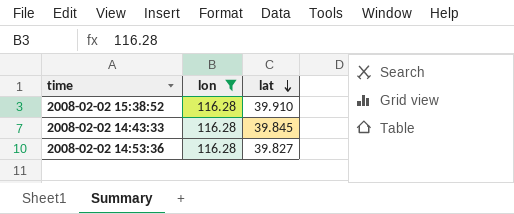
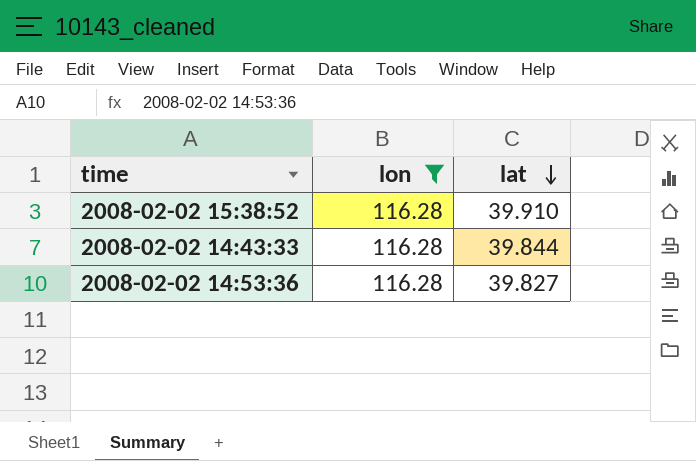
2008-02-02 14:43:33 | lat: 39.845 -> 39.844

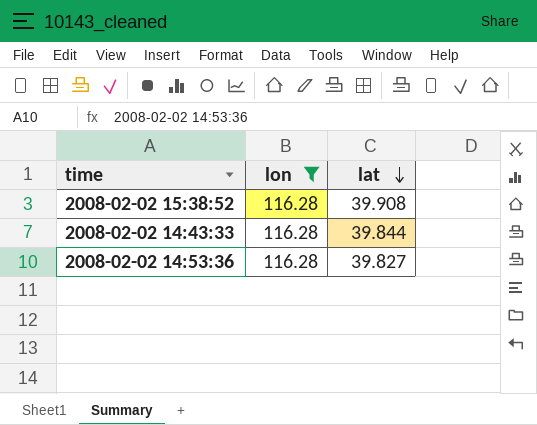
2008-02-02 15:38:52 | lat: 39.910 -> 39.908

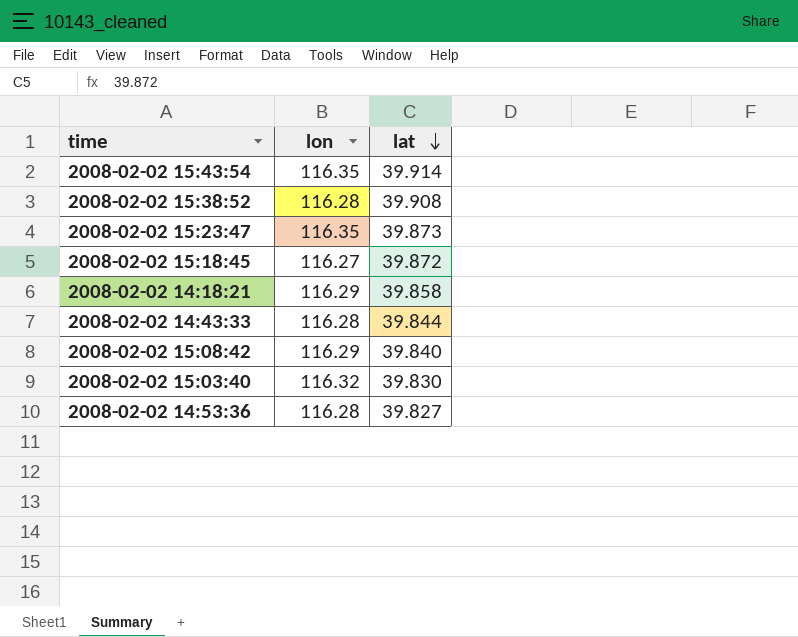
filter: lon = 116.28 -> none

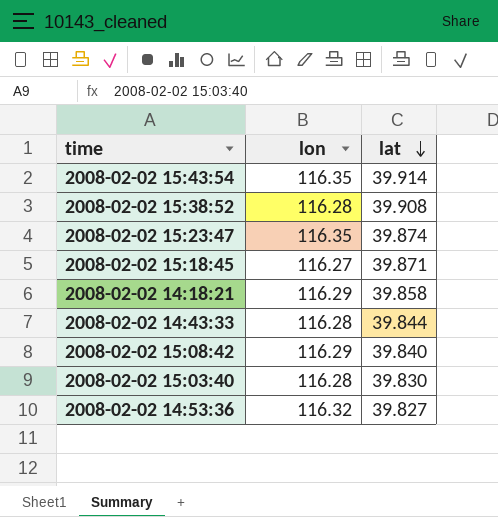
2008-02-02 15:23:47 | lat: 39.873 -> 39.874
2008-02-02 15:18:45 | lat: 39.872 -> 39.871
2008-02-02 15:03:40 | lon: 116.32 -> 116.28
2008-02-02 14:53:36 | lon: 116.28 -> 116.32

